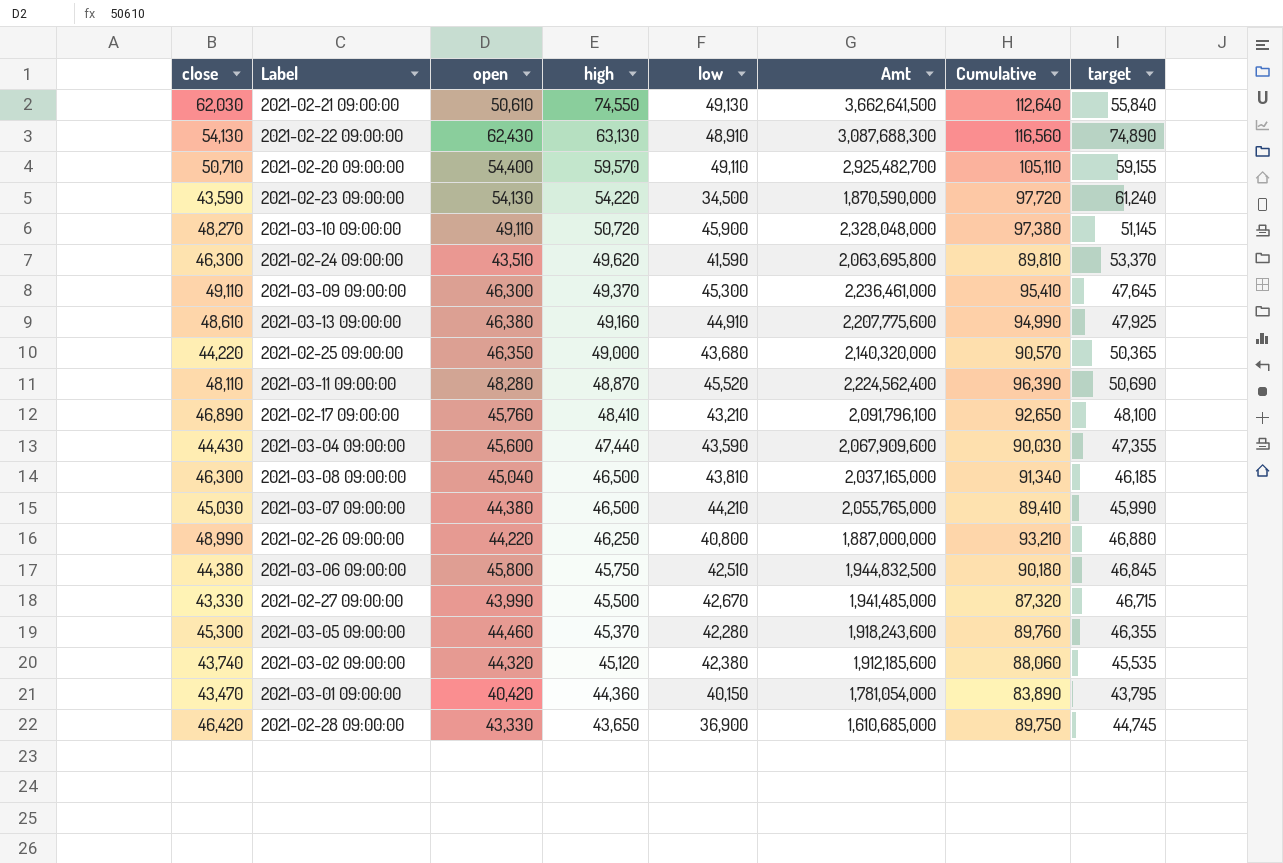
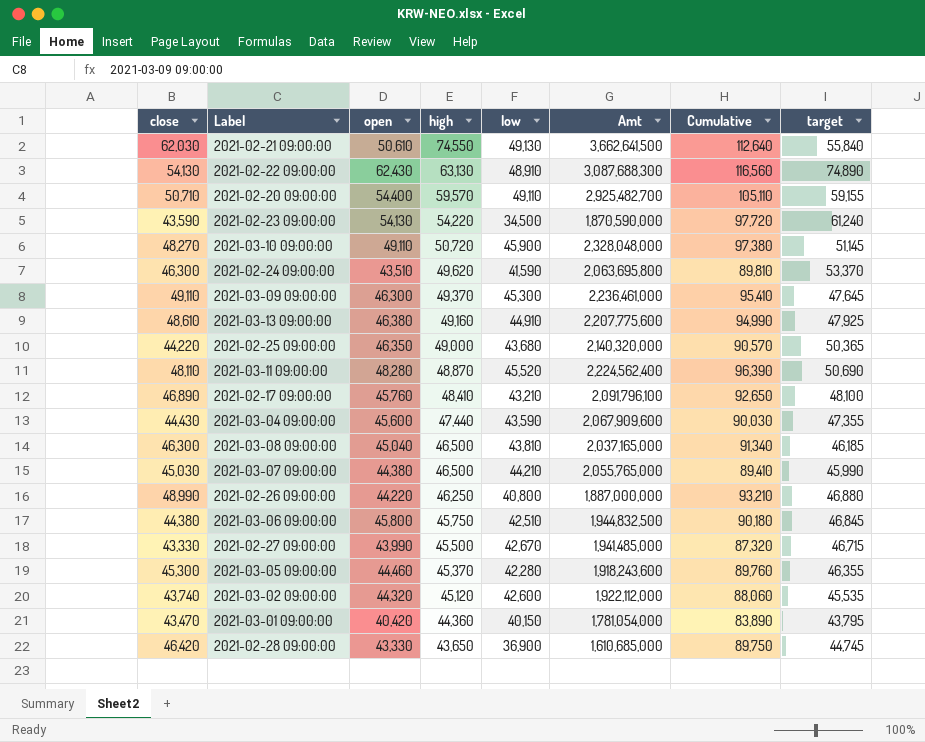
2021-03-02 09:00:00 | low: 42,380 -> 42,600
2021-03-02 09:00:00 | Amt: 1,912,185,600 -> 1,922,112,000

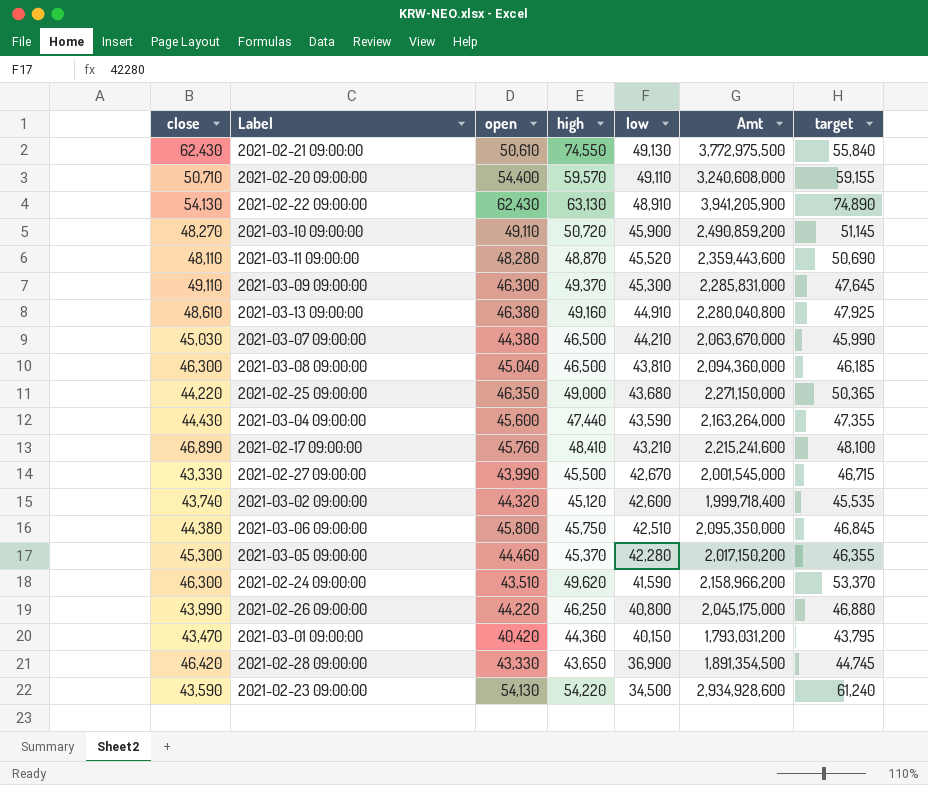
row order: high descending -> low descending
column Cumulative | formula: [close] + [open] -> none
column Amt | formula: [high] * [low] -> [open] * [high]
2021-02-21 09:00:00 | close: 62,030 -> 62,430
2021-02-26 09:00:00 | close: 48,990 -> 43,990

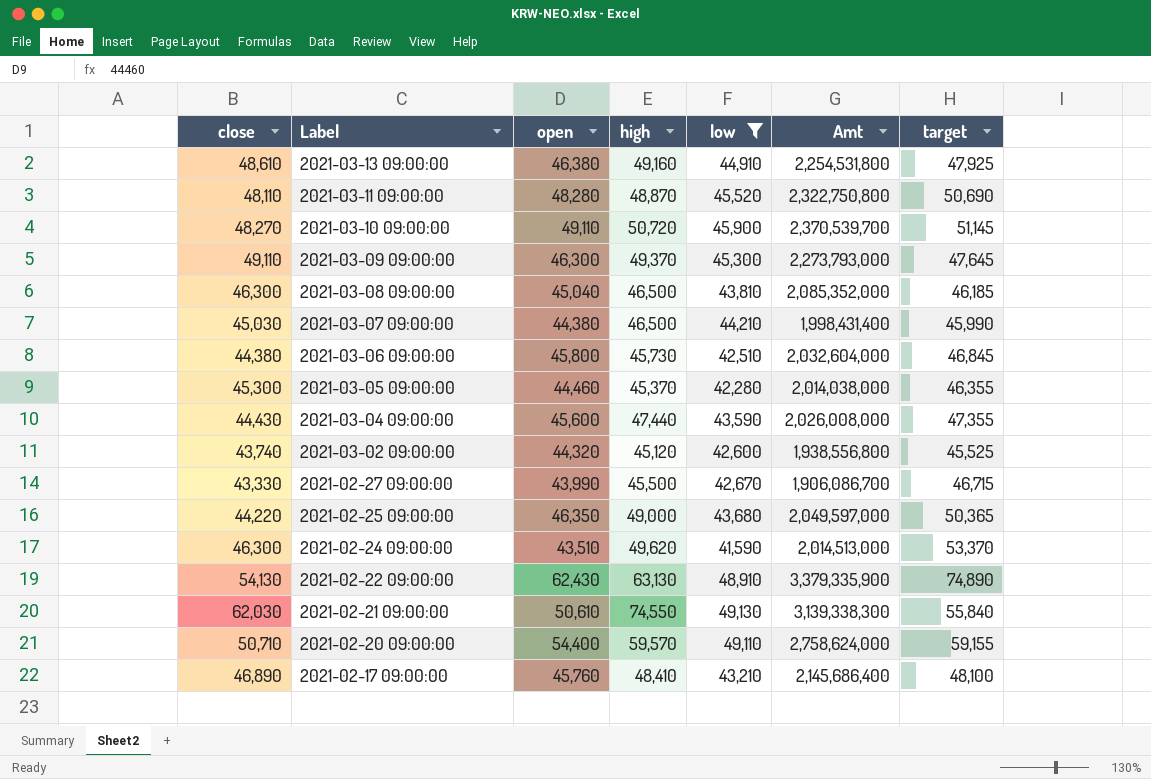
filter: none -> low >= 41,590
row order: low descending -> Label descending
column Amt | formula: [open] * [high] -> [close] * [open]
2021-03-06 09:00:00 | high: 45,750 -> 45,730
2021-03-02 09:00:00 | target: 45,535 -> 45,525
2021-02-21 09:00:00 | close: 62,430 -> 62,030

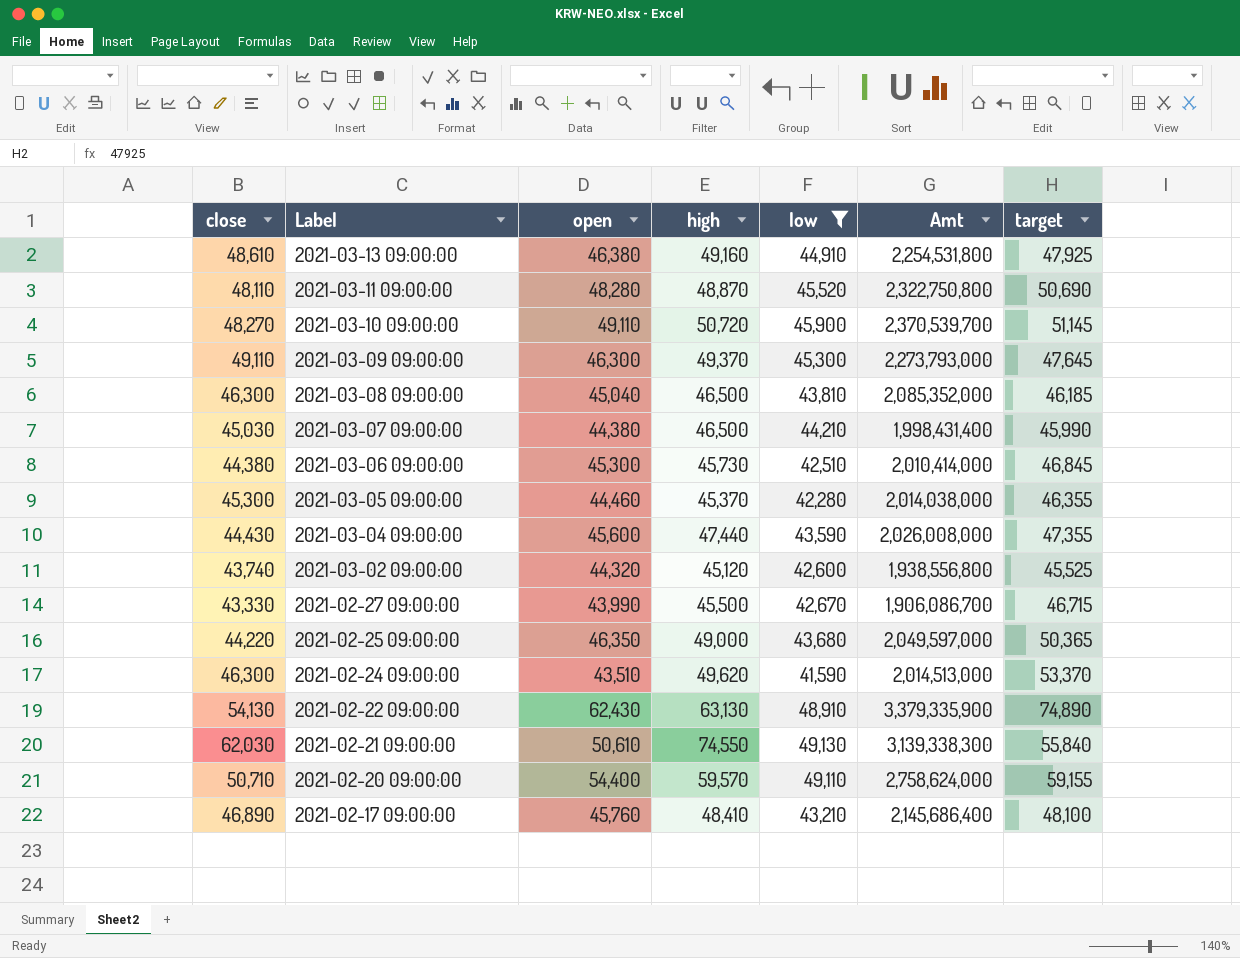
2021-03-06 09:00:00 | open: 45,800 -> 45,300
2021-03-06 09:00:00 | Amt: 2,032,604,000 -> 2,010,414,000

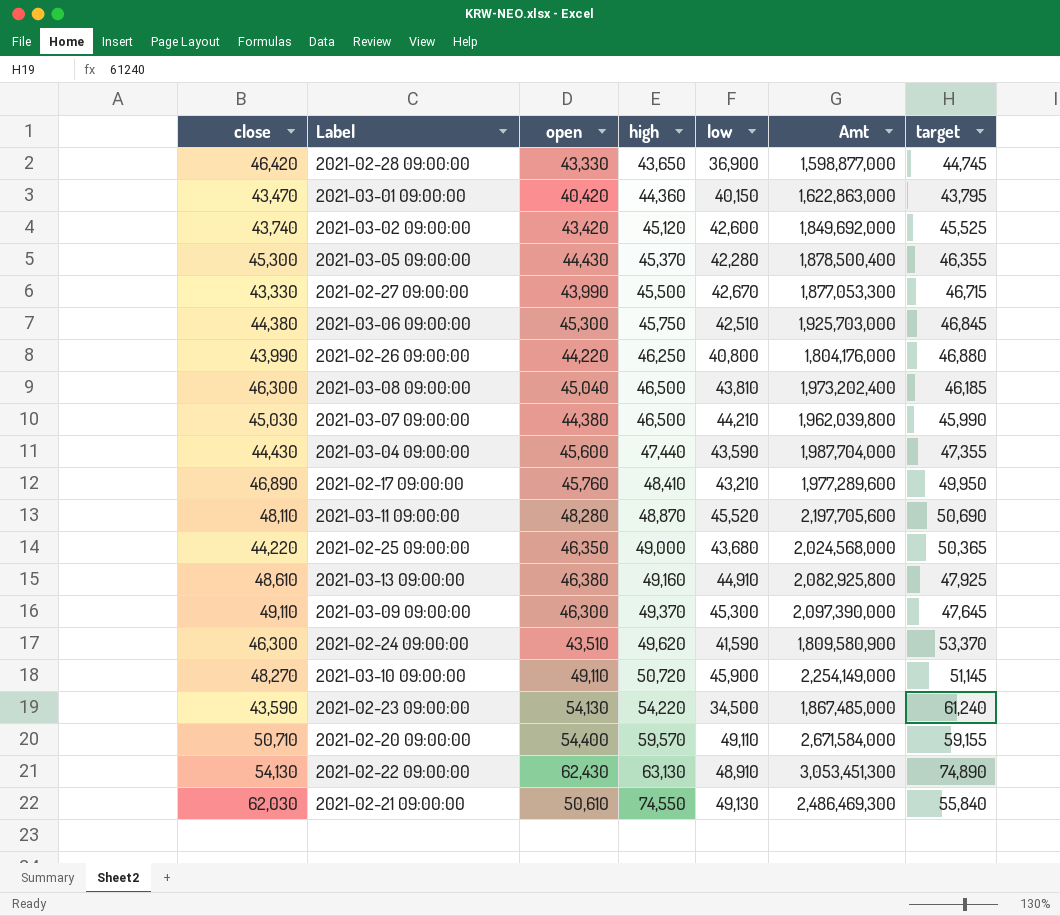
filter: low >= 41,590 -> none
row order: Label descending -> high ascending
column Amt | formula: [close] * [open] -> [open] * [low]
2021-03-02 09:00:00 | open: 44,320 -> 43,420
2021-03-05 09:00:00 | open: 44,460 -> 44,430
2021-03-06 09:00:00 | high: 45,730 -> 45,750
2021-02-17 09:00:00 | target: 48,100 -> 49,950

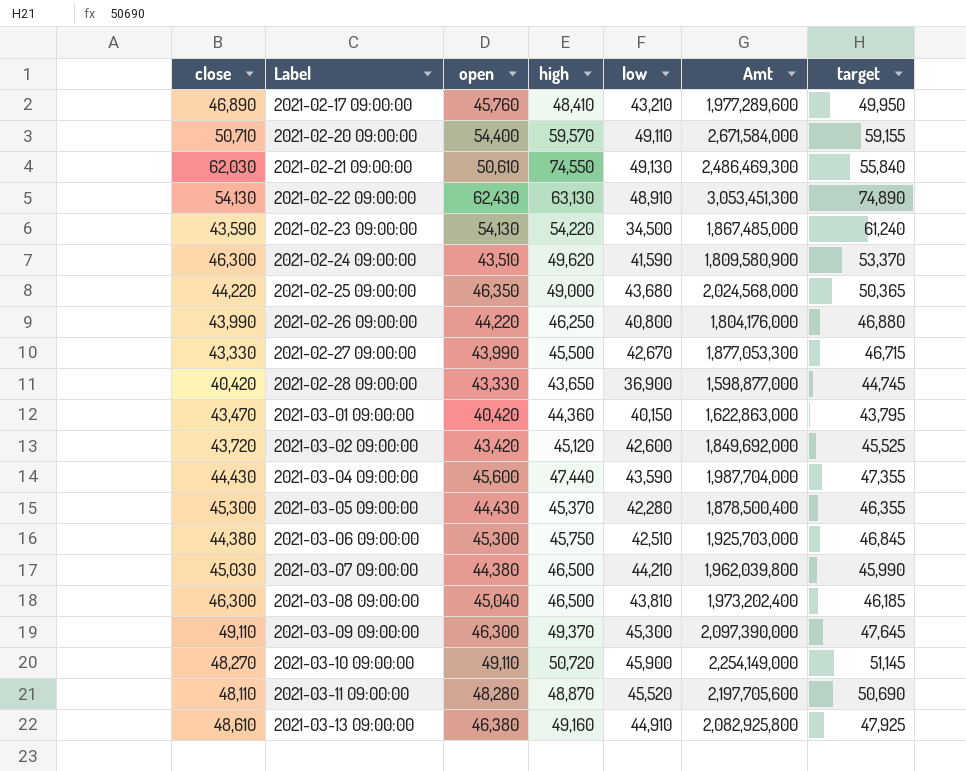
row order: high ascending -> Label ascending
2021-02-28 09:00:00 | close: 46,420 -> 40,420
2021-03-02 09:00:00 | close: 43,740 -> 43,720

